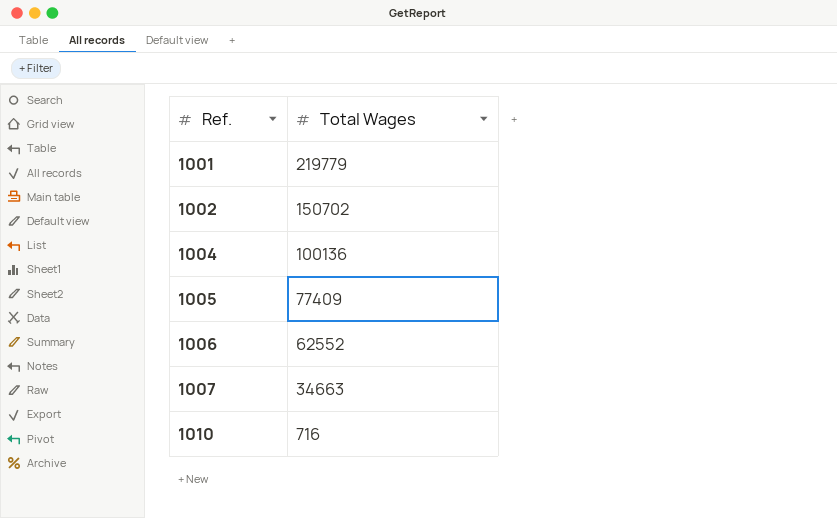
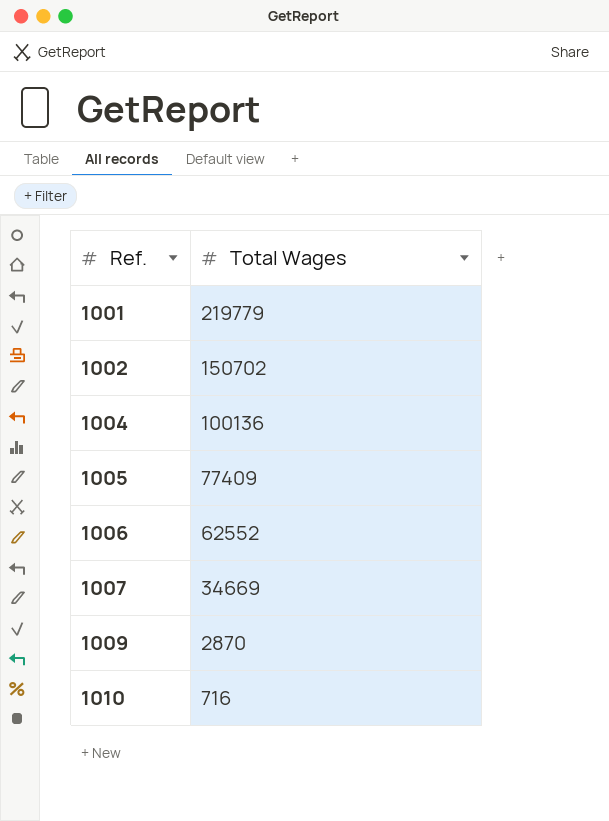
1007 | Total Wages: 34663 -> 34669
row 1009: none -> 2870

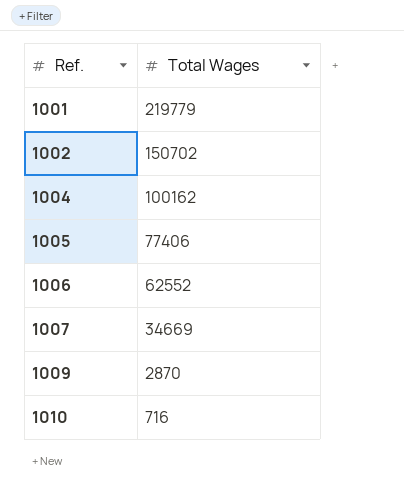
1004 | Total Wages: 100136 -> 100162
1005 | Total Wages: 77409 -> 77406

